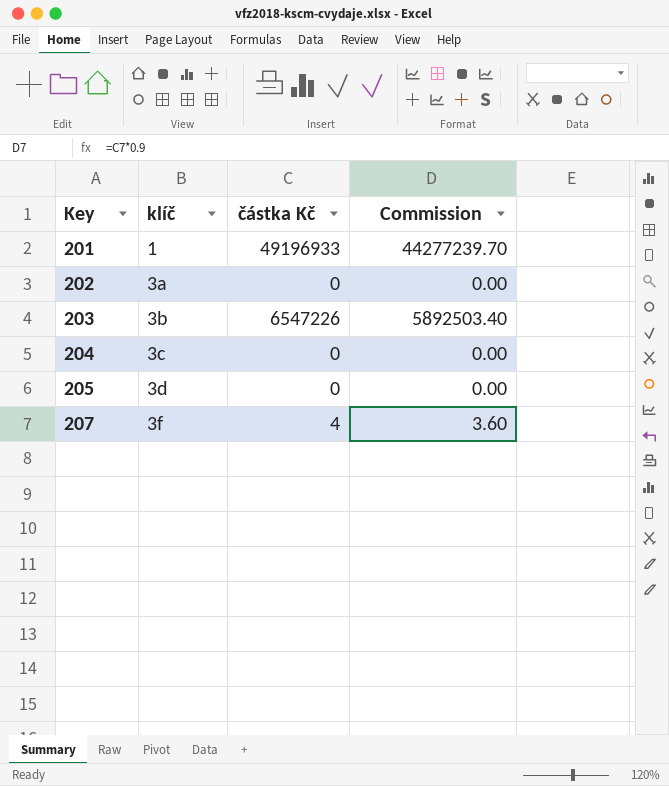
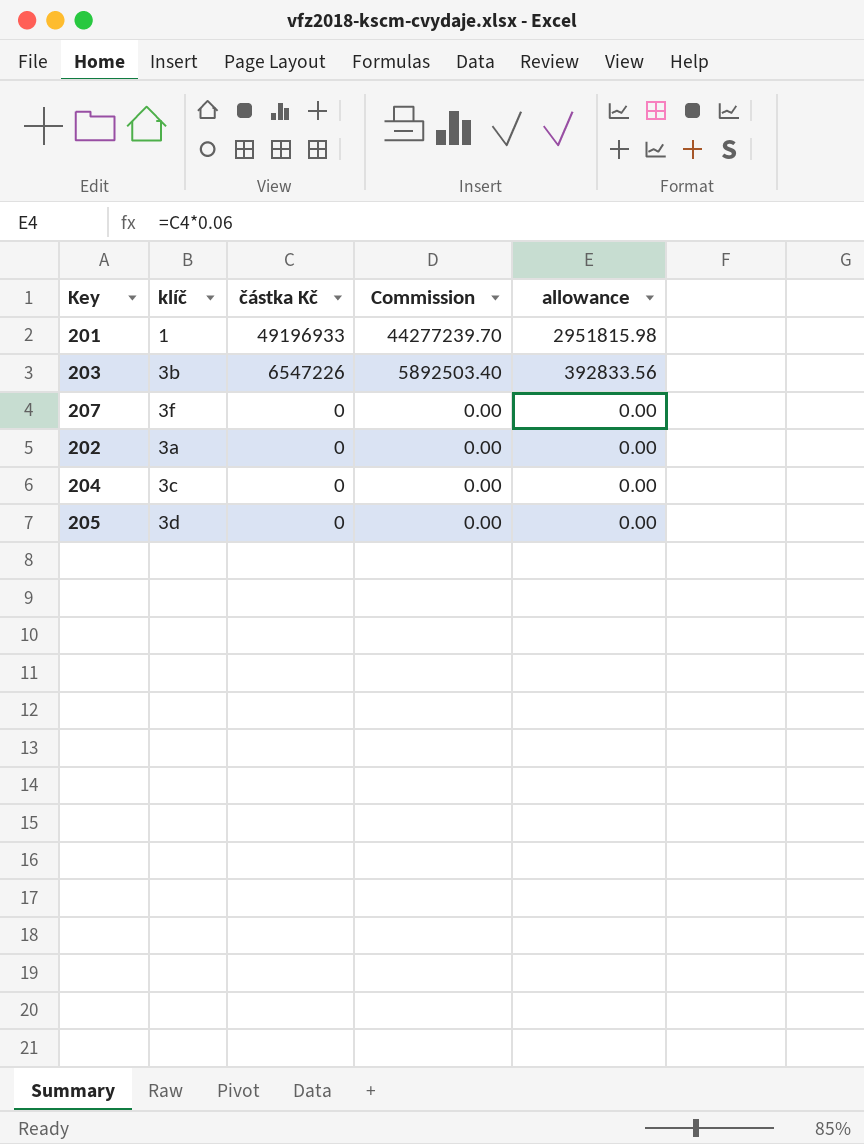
row order: Key ascending -> částka Kč descending
column allowance | formula: none -> [částka Kč] * 0.06
207 | částka Kč: 4 -> 0
207 | Commission: 3.60 -> 0.00

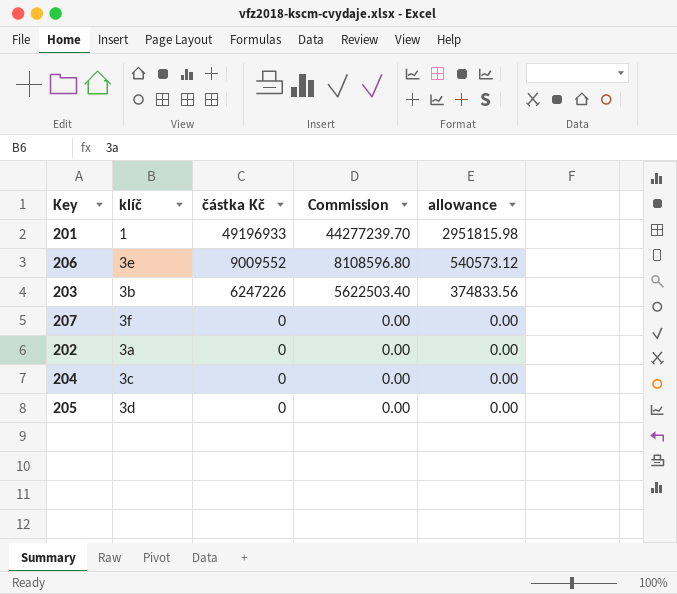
row 206: none -> 3e | 9009552 | 8108596.80 | 540573.12
203 | částka Kč: 6547226 -> 6247226
203 | Commission: 5892503.40 -> 5622503.40
203 | allowance: 392833.56 -> 374833.56

